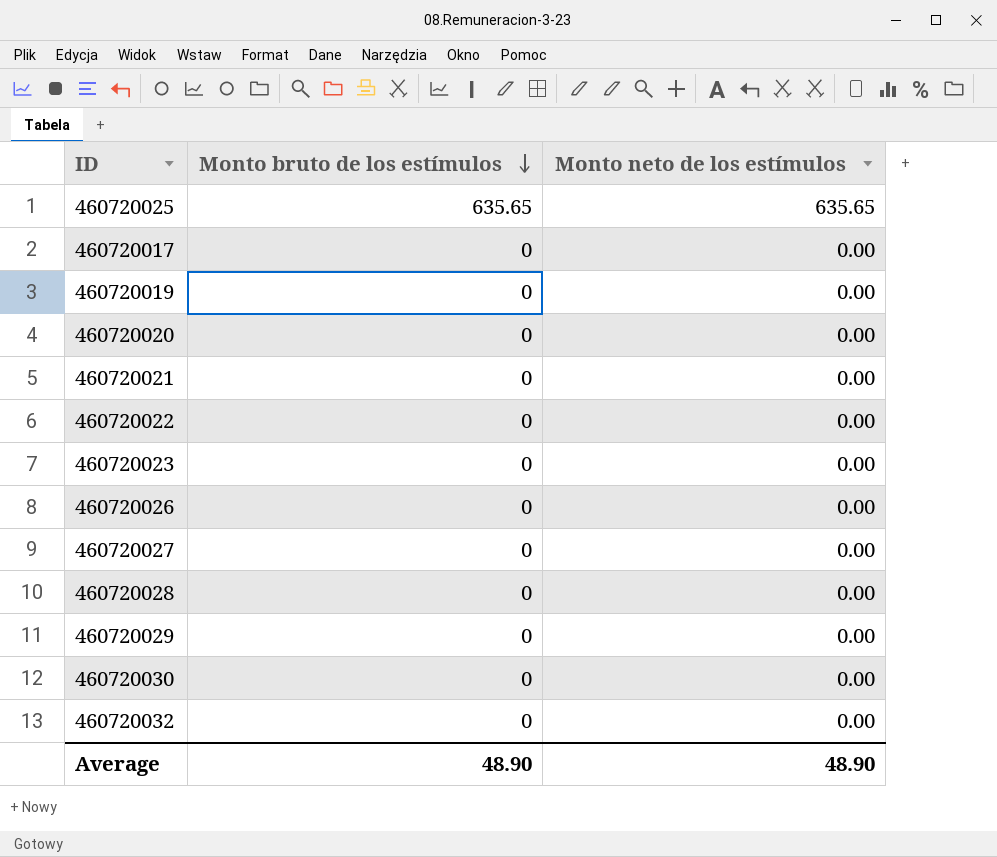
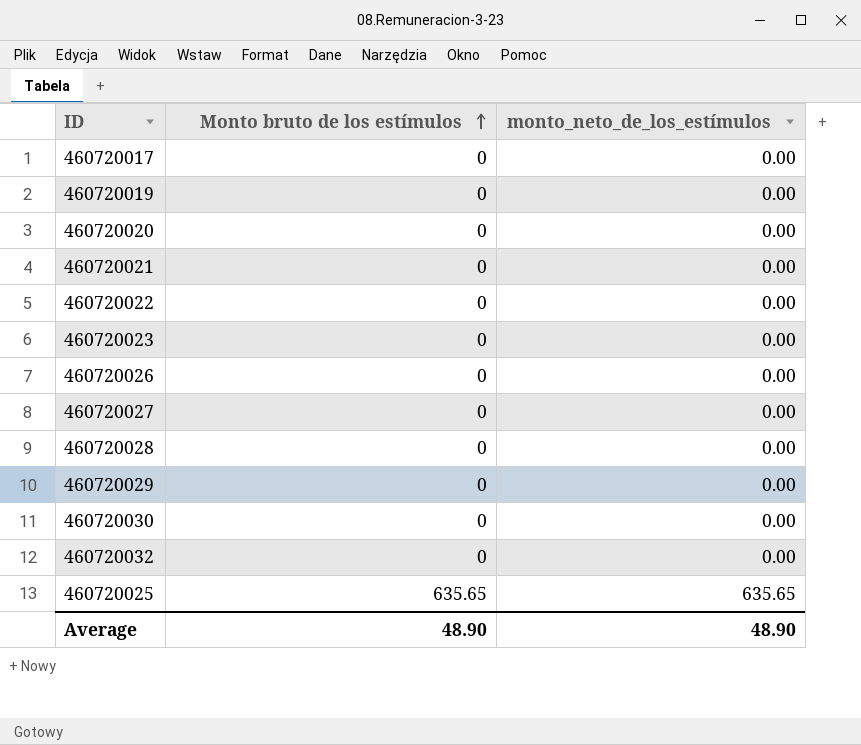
row order: Monto bruto de los estímulos descending -> Monto bruto de los estímulos ascending
column name: Monto neto de los estímulos -> monto_neto_de_los_estímulos

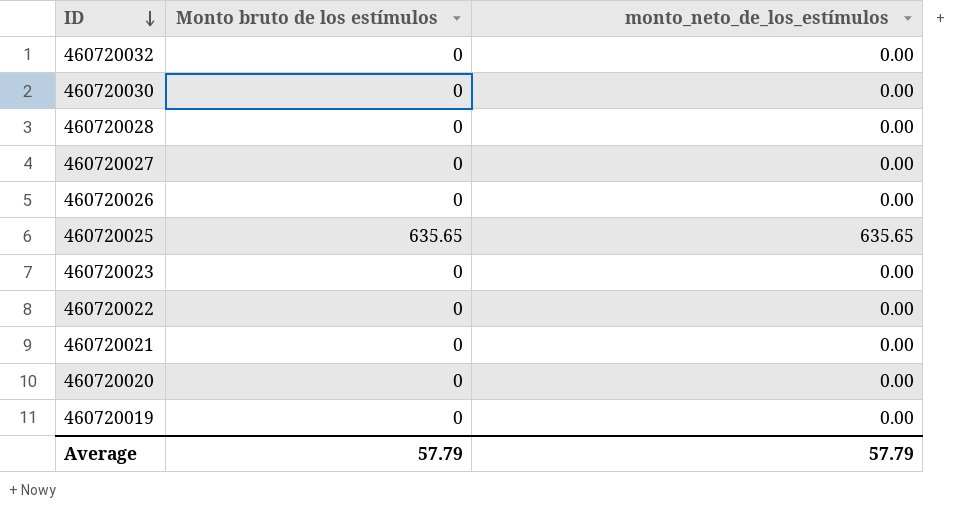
row order: Monto bruto de los estímulos ascending -> ID descending
row 460720017: 0 | 0.00 -> none
row 460720029: 0 | 0.00 -> none
Average | Monto bruto de los estímulos: 48.90 -> 57.79
Average | monto_neto_de_los_estímulos: 48.90 -> 57.79

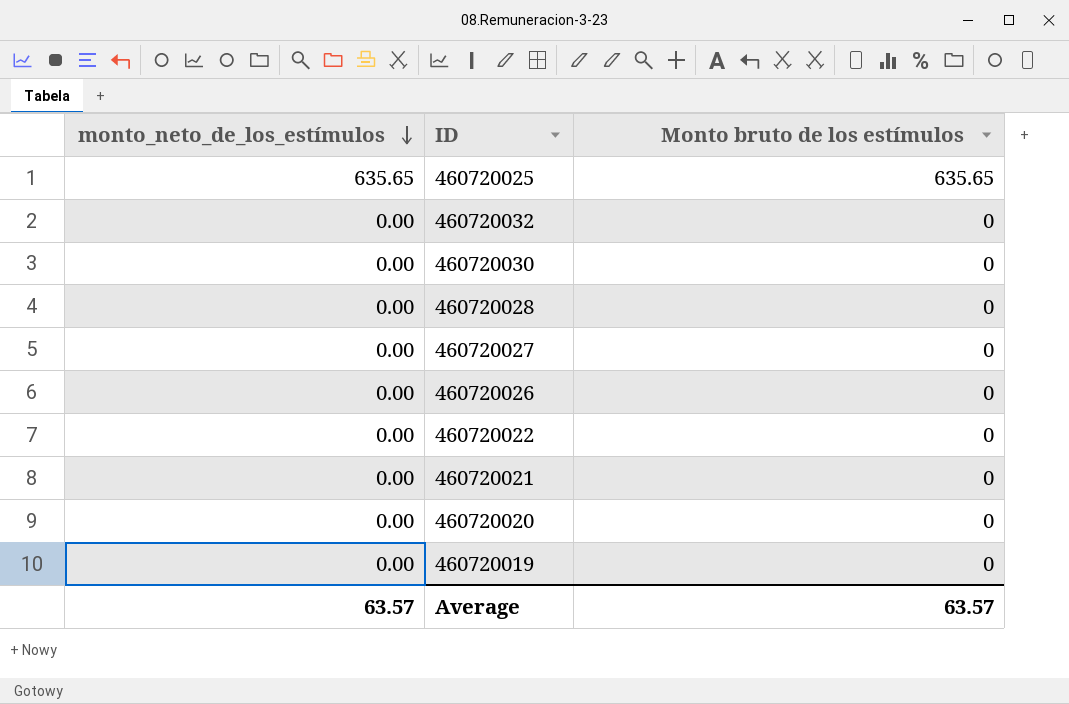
row order: ID descending -> monto_neto_de_los_estímulos descending
column monto_neto_de_los_estímulos | position: 3 -> 1
row 460720023: 0 | 0.00 -> none
Average | monto_neto_de_los_estímulos: 57.79 -> 63.57
Average | Monto bruto de los estímulos: 57.79 -> 63.57

